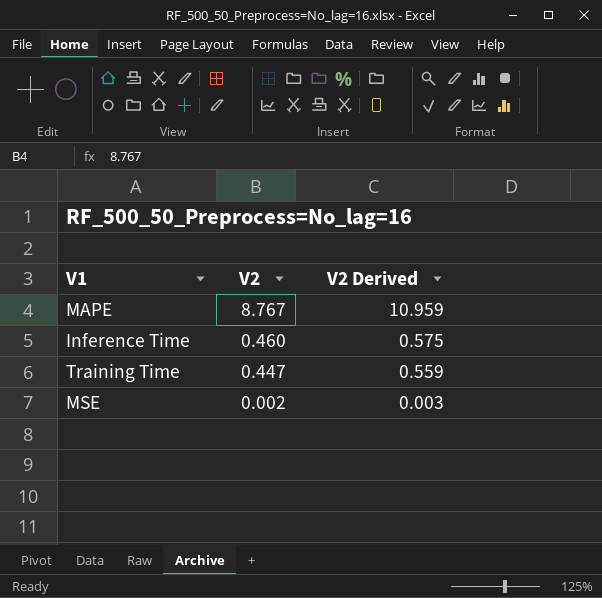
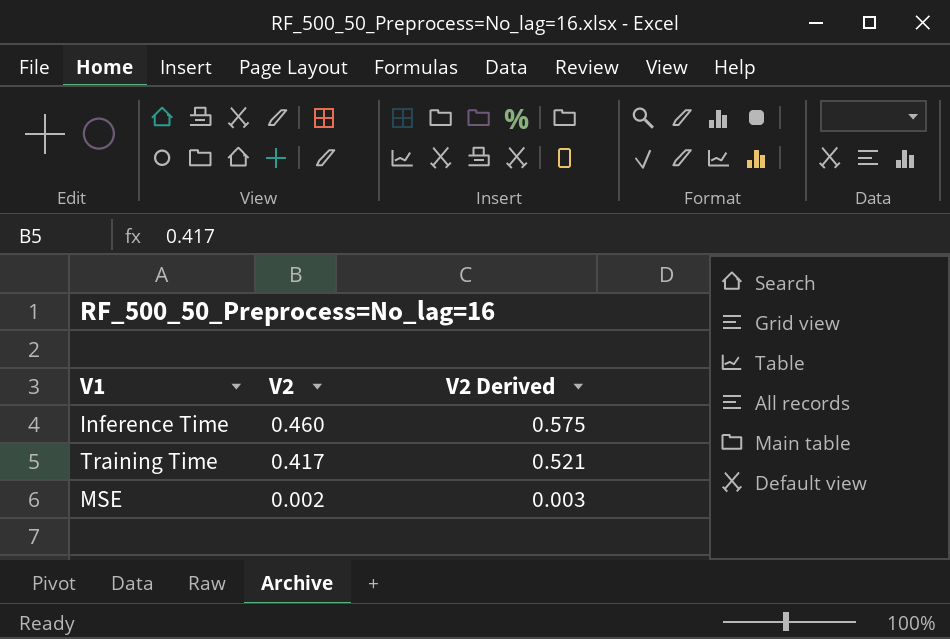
row MAPE: 8.767 | 10.959 -> none
Training Time | V2: 0.447 -> 0.417
Training Time | V2 Derived: 0.559 -> 0.521

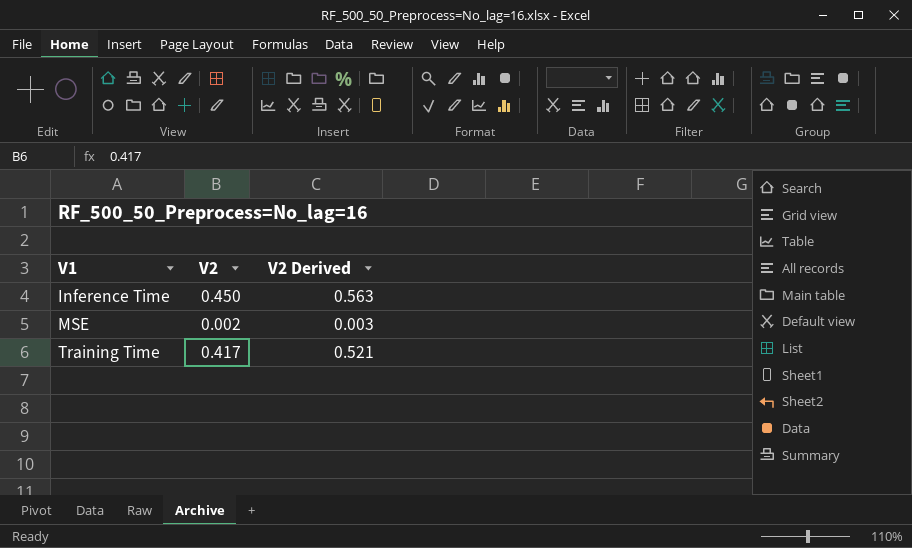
row order: V2 descending -> V1 ascending
Inference Time | V2: 0.460 -> 0.450
Inference Time | V2 Derived: 0.575 -> 0.563

